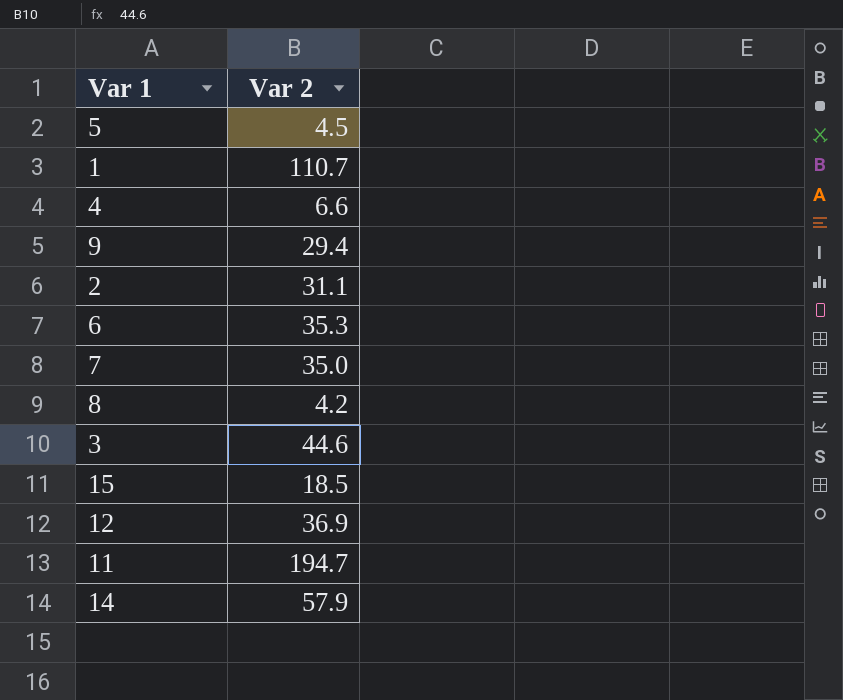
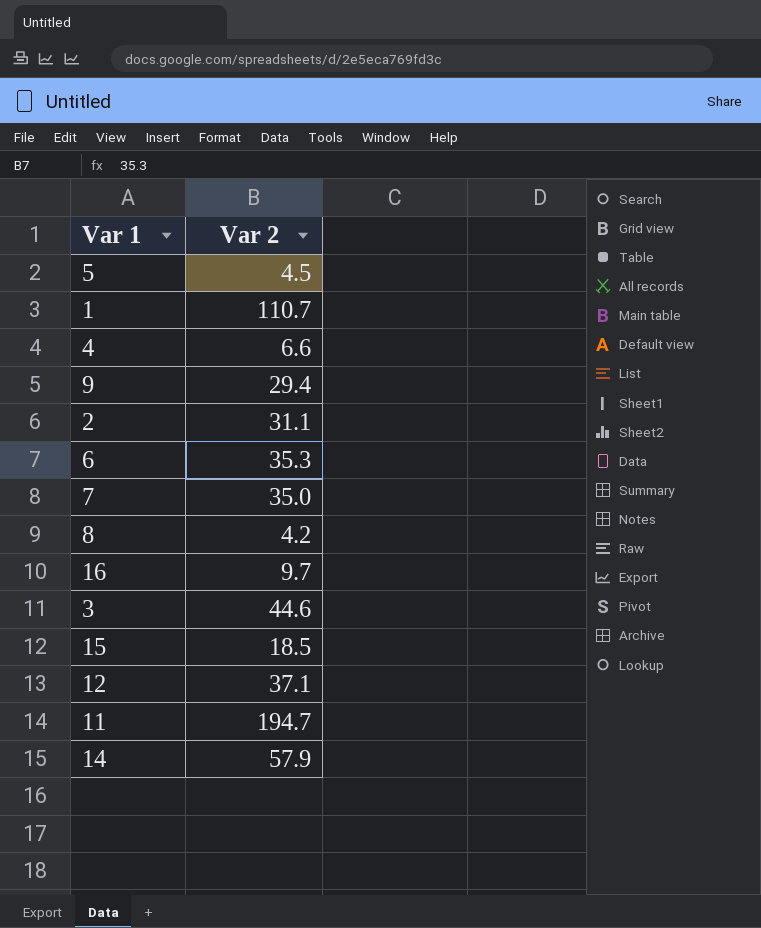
row 16: none -> 9.7
12 | Var 2: 36.9 -> 37.1

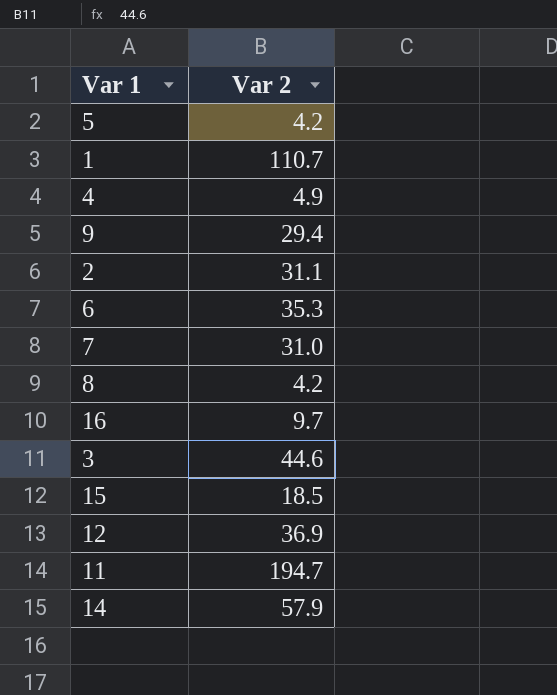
5 | Var 2: 4.5 -> 4.2
4 | Var 2: 6.6 -> 4.9
7 | Var 2: 35.0 -> 31.0
12 | Var 2: 37.1 -> 36.9

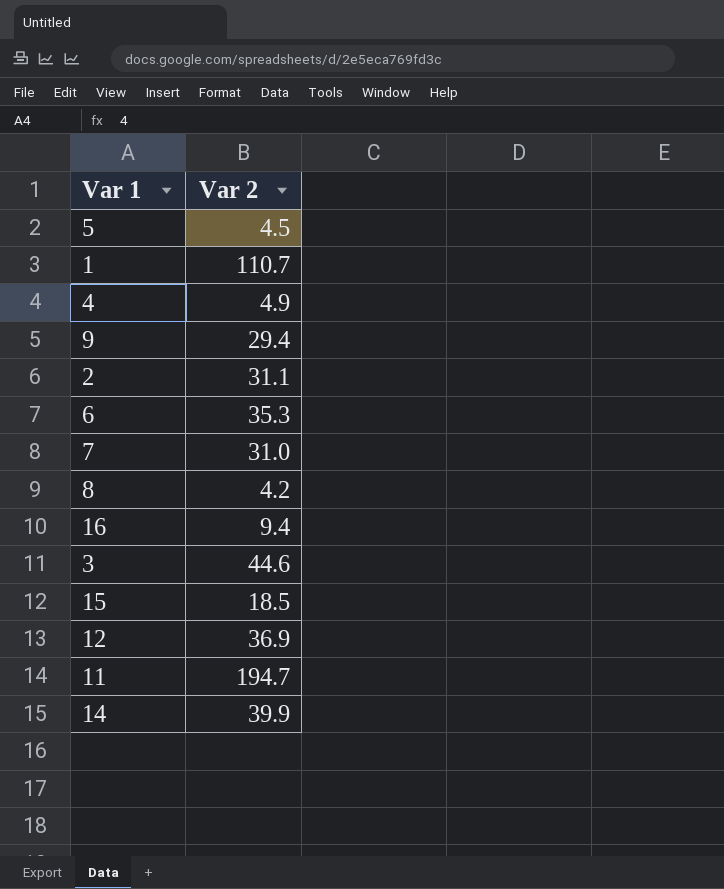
5 | Var 2: 4.2 -> 4.5
16 | Var 2: 9.7 -> 9.4
14 | Var 2: 57.9 -> 39.9

